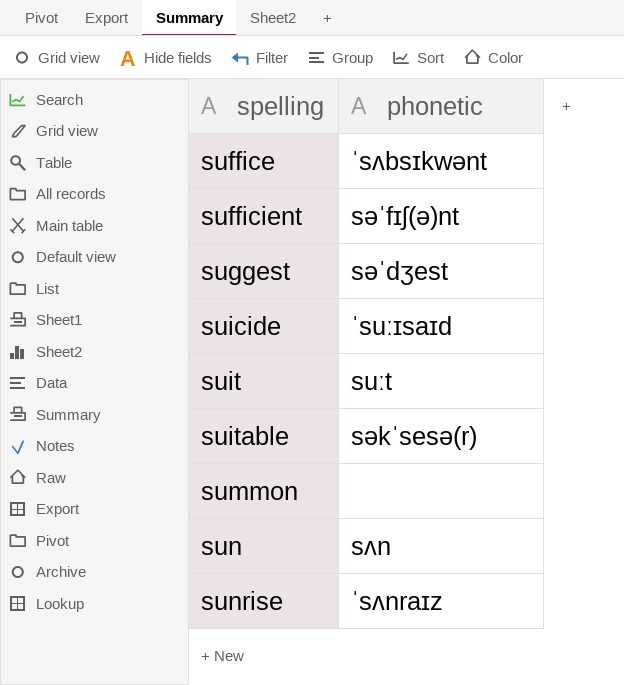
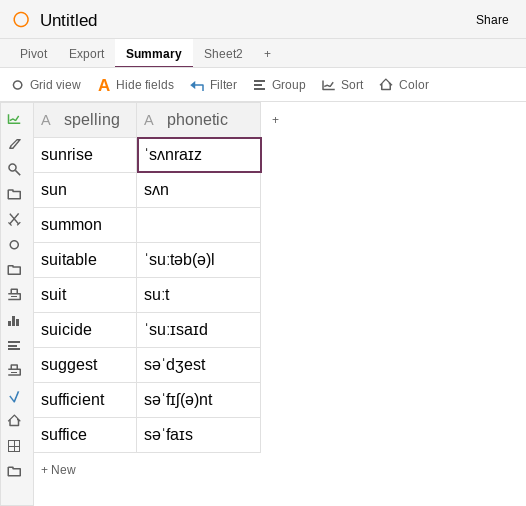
row order: spelling ascending -> spelling descending
suitable | phonetic: səkˈsesə(r) -> ˈsuːtəb(ə)l
suffice | phonetic: ˈsʌbsɪkwənt -> səˈfaɪs

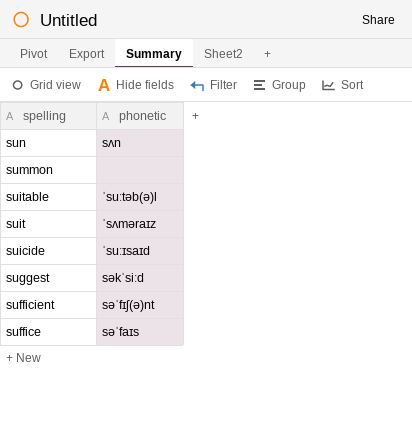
row sunrise: ˈsʌnraɪz -> none
suit | phonetic: suːt -> ˈsʌməraɪz
suggest | phonetic: səˈdʒest -> səkˈsiːd

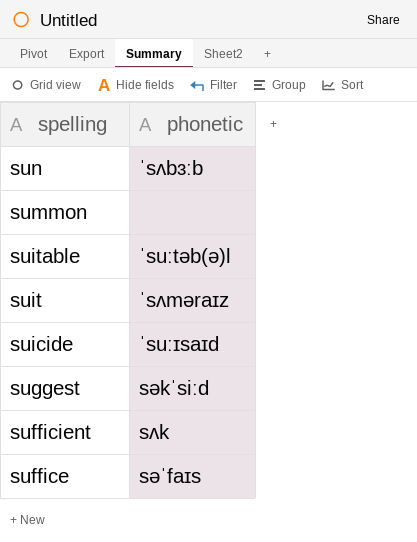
sun | phonetic: sʌn -> ˈsʌbɜːb
sufficient | phonetic: səˈfɪʃ(ə)nt -> sʌk

